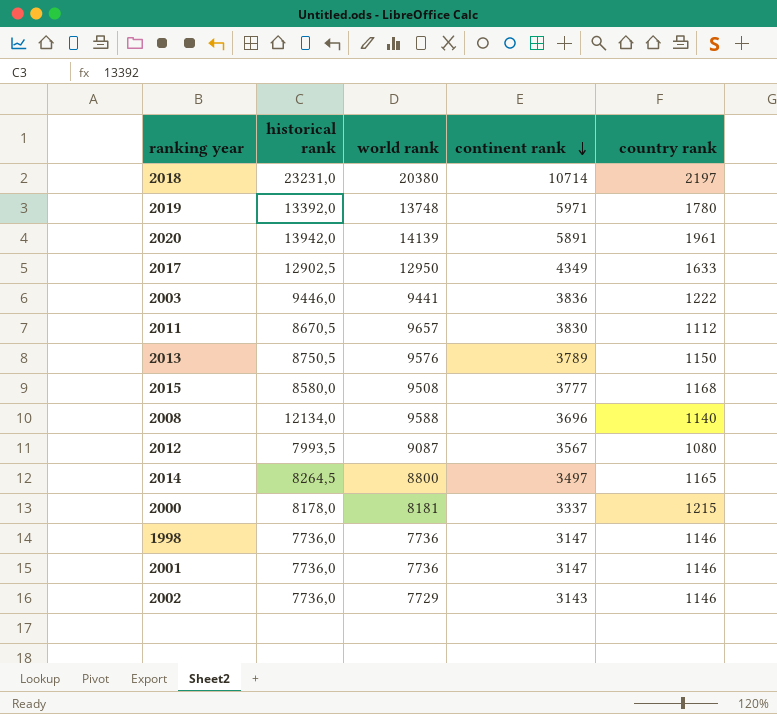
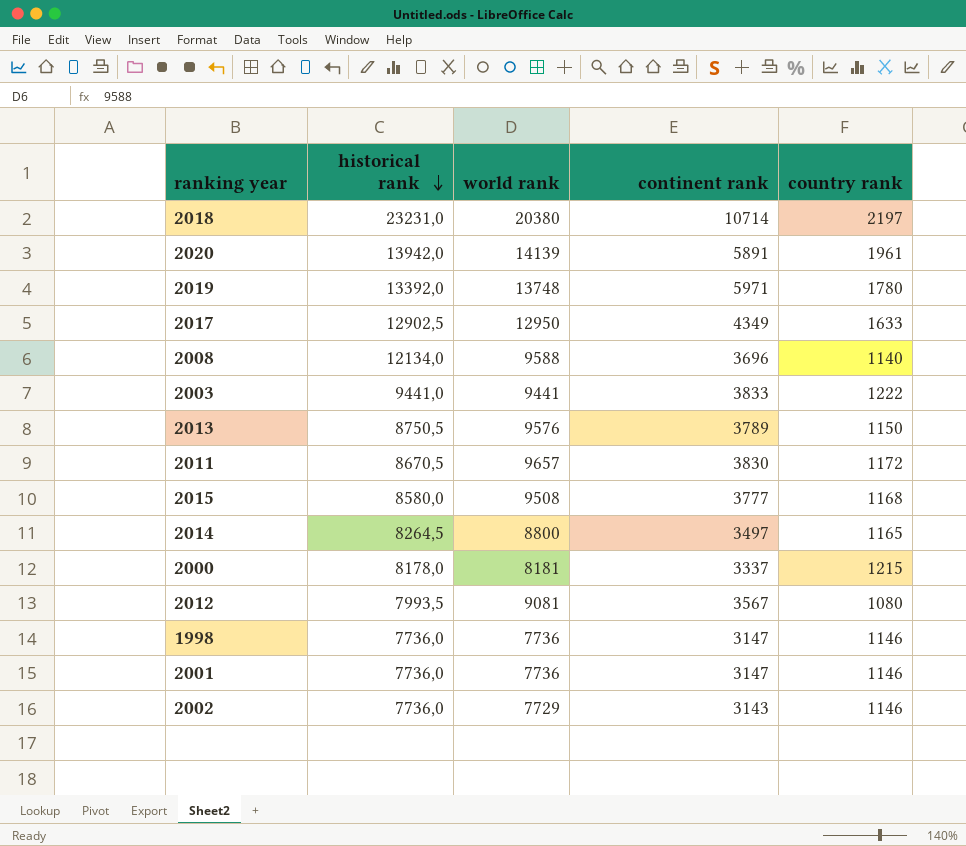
row order: continent rank descending -> historical rank descending
2003 | historical rank: 9446,0 -> 9441,0
2003 | continent rank: 3836 -> 3833
2011 | country rank: 1112 -> 1172
2012 | world rank: 9087 -> 9081

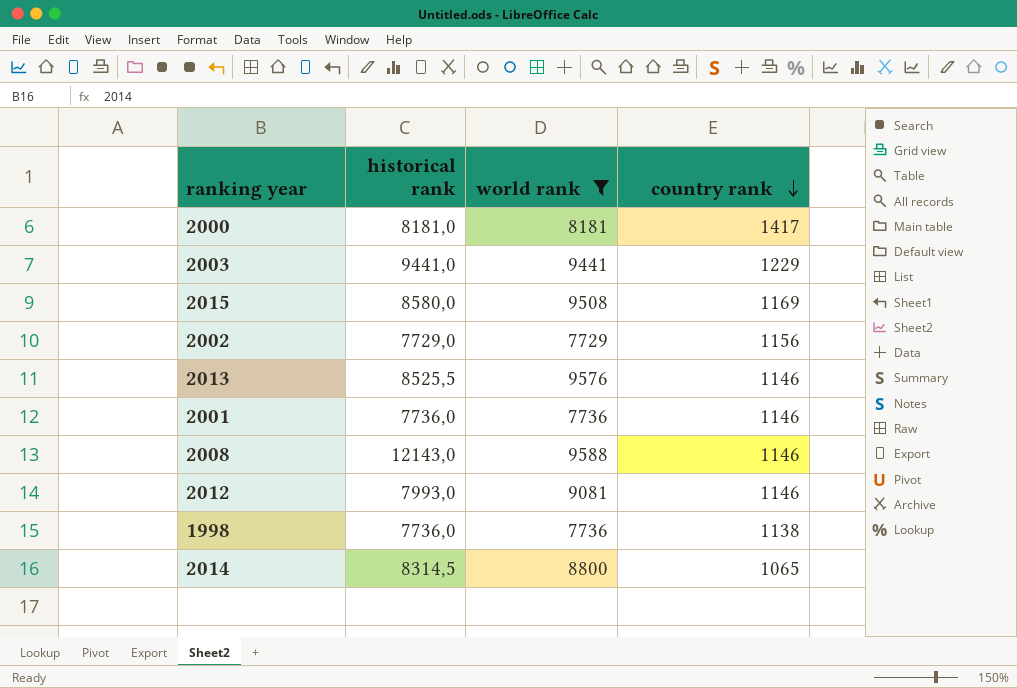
filter: none -> world rank <= 9588
row order: historical rank descending -> country rank descending
column continent rank | position: 4 -> none
2000 | historical rank: 8178,0 -> 8181,0
2000 | country rank: 1215 -> 1417
2003 | country rank: 1222 -> 1229
2015 | country rank: 1168 -> 1169
2002 | historical rank: 7736,0 -> 7729,0
2002 | country rank: 1146 -> 1156
2013 | historical rank: 8750,5 -> 8525,5
2013 | country rank: 1150 -> 1146
2008 | historical rank: 12134,0 -> 12143,0
2008 | country rank: 1140 -> 1146
2012 | historical rank: 7993,5 -> 7993,0
2012 | country rank: 1080 -> 1146
1998 | country rank: 1146 -> 1138
2014 | historical rank: 8264,5 -> 8314,5
2014 | country rank: 1165 -> 1065

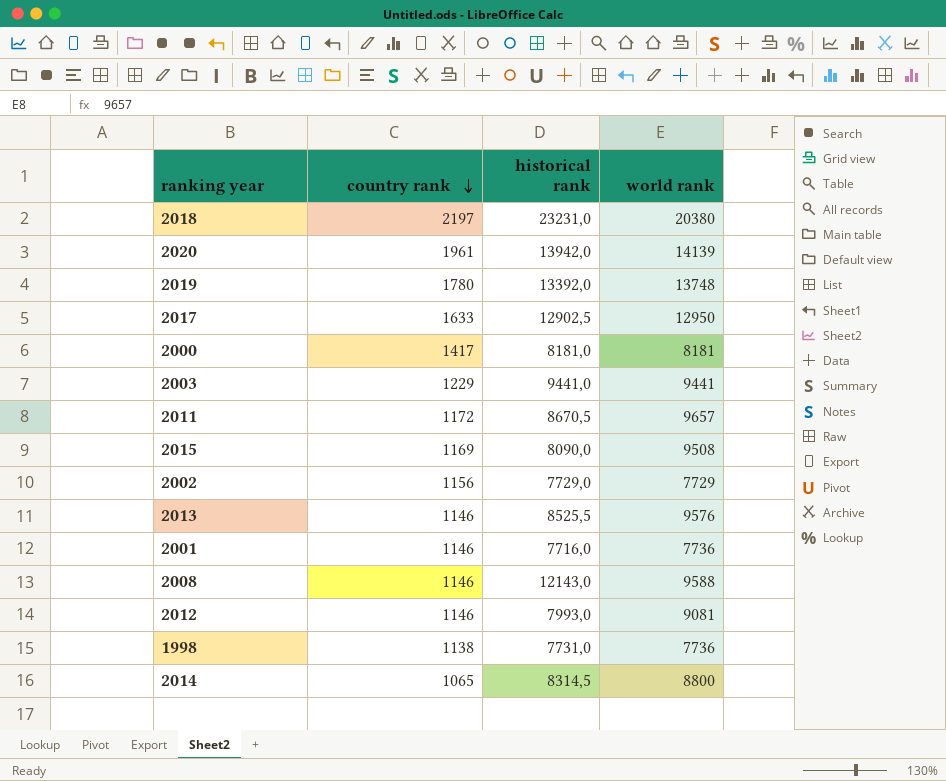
filter: world rank <= 9588 -> none
column country rank | position: 4 -> 2
2015 | historical rank: 8580,0 -> 8090,0
2001 | historical rank: 7736,0 -> 7716,0
1998 | historical rank: 7736,0 -> 7731,0

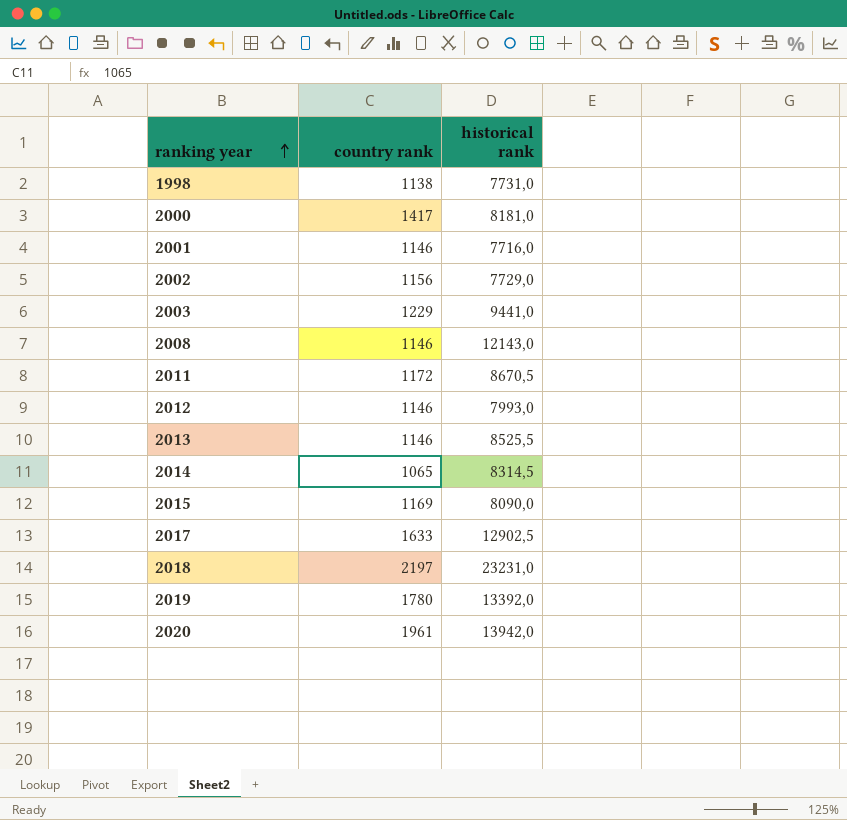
row order: country rank descending -> ranking year ascending
column world rank | position: 4 -> none

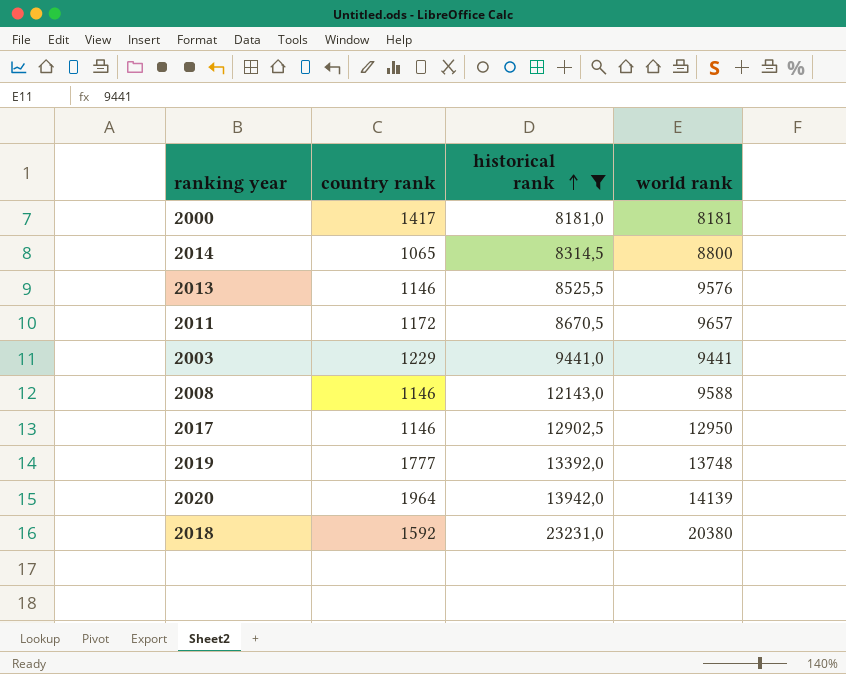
filter: none -> historical rank >= 8181,0
row order: ranking year ascending -> historical rank ascending
column world rank | position: none -> 4
2017 | country rank: 1633 -> 1146
2019 | country rank: 1780 -> 1777
2020 | country rank: 1961 -> 1964
2018 | country rank: 2197 -> 1592

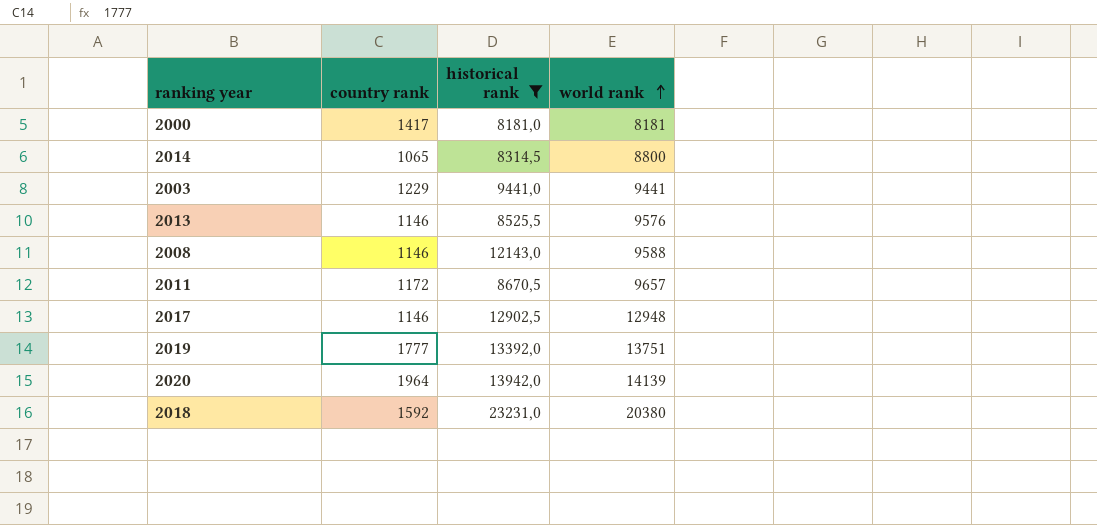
row order: historical rank ascending -> world rank ascending
2017 | world rank: 12950 -> 12948
2019 | world rank: 13748 -> 13751

